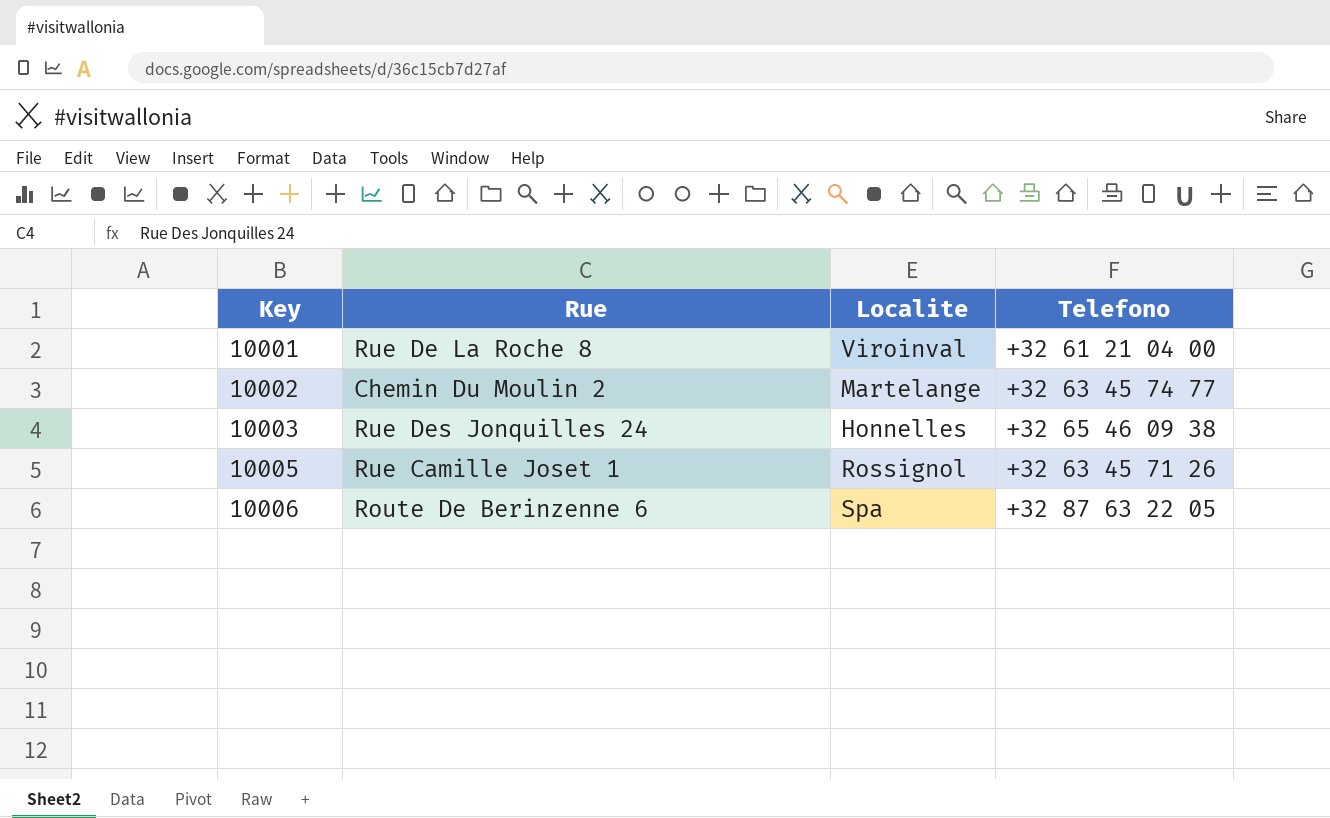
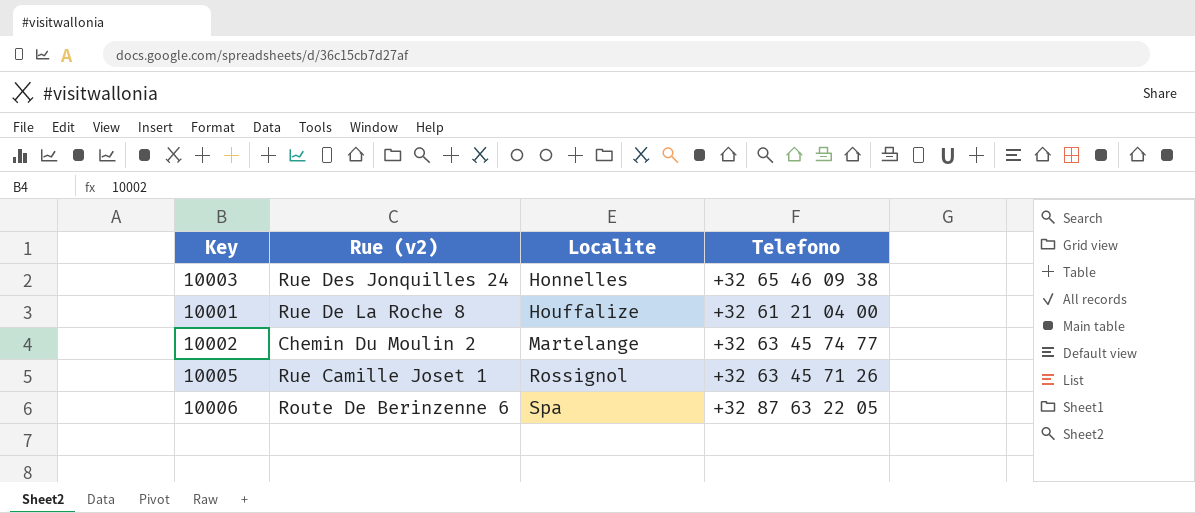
row order: Key ascending -> Localite ascending
column name: Rue -> Rue (v2)
10001 | Localite: Viroinval -> Houffalize

